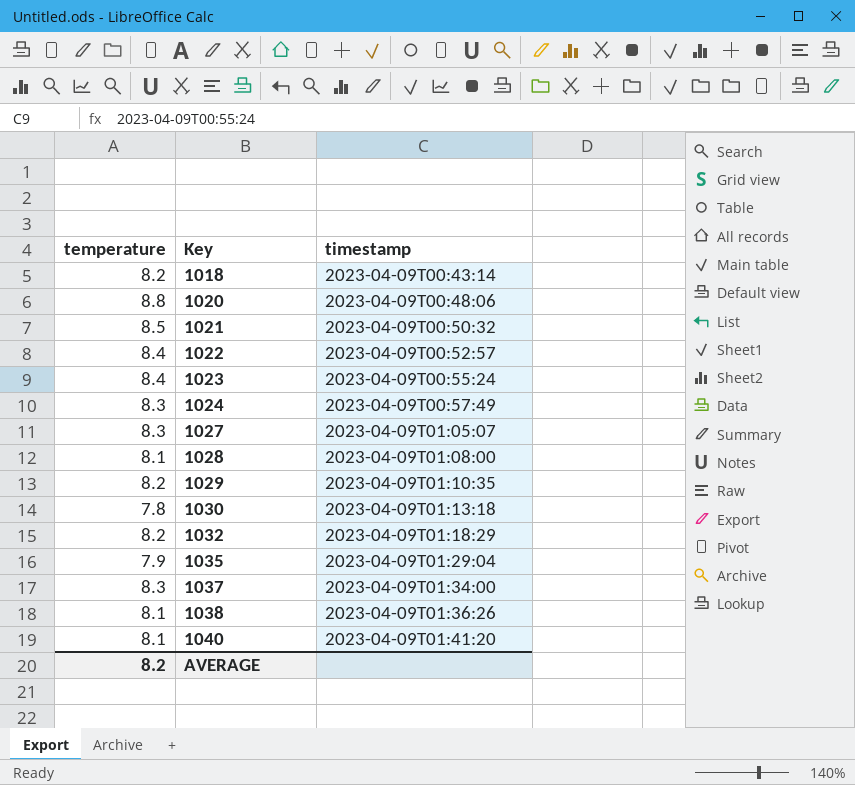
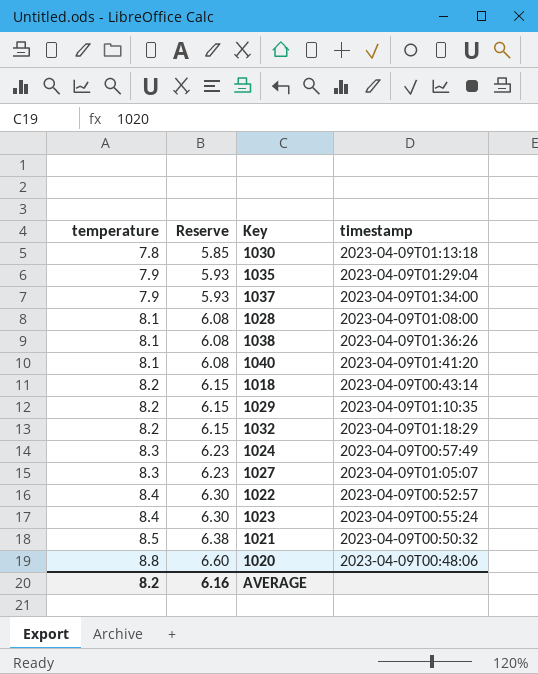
row order: Key ascending -> temperature ascending
column Reserve | formula: none -> [temperature] * 0.75
1037 | temperature: 8.3 -> 7.9

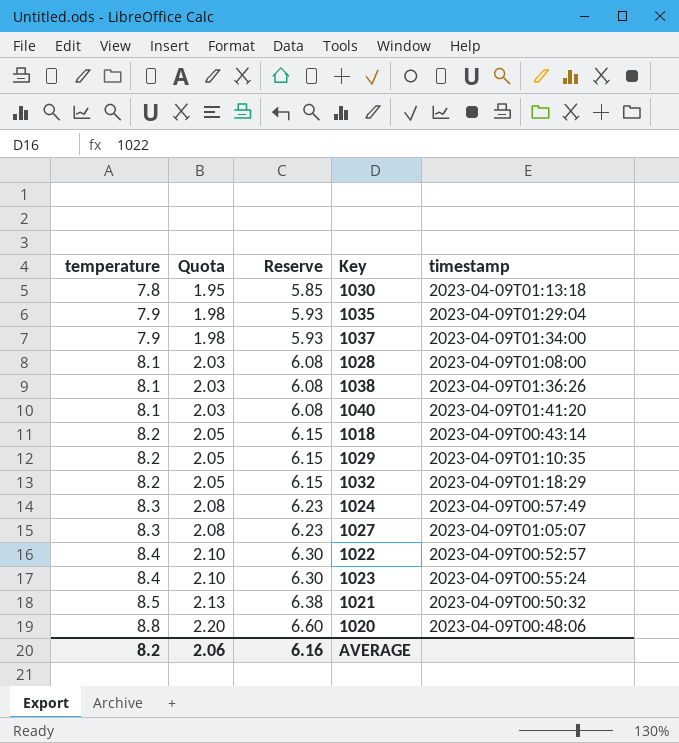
column Quota | formula: none -> [temperature] * 0.25

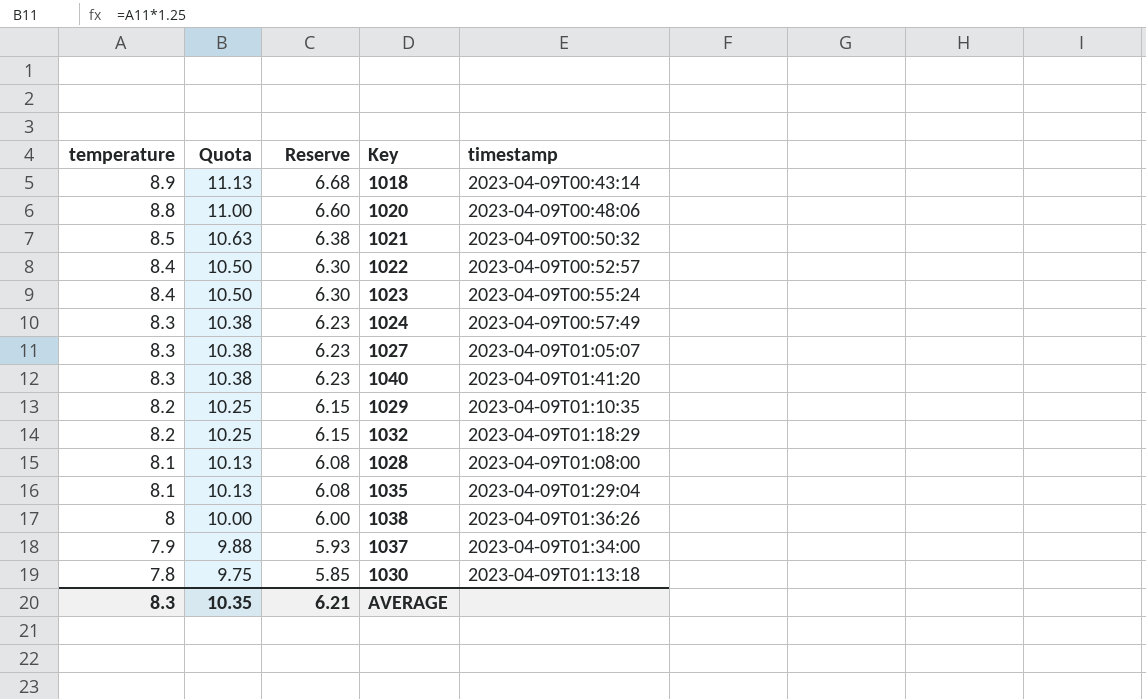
row order: temperature ascending -> temperature descending
column Quota | formula: [temperature] * 0.25 -> [temperature] * 1.25
1018 | temperature: 8.2 -> 8.9
1018 | Reserve: 6.15 -> 6.68
1040 | temperature: 8.1 -> 8.3
1040 | Reserve: 6.08 -> 6.23
1035 | temperature: 7.9 -> 8.1
1035 | Reserve: 5.93 -> 6.08
1038 | temperature: 8.1 -> 8
1038 | Reserve: 6.08 -> 6.00
AVERAGE | temperature: 8.2 -> 8.3
AVERAGE | Quota: 2.06 -> 10.35
AVERAGE | Reserve: 6.16 -> 6.21

